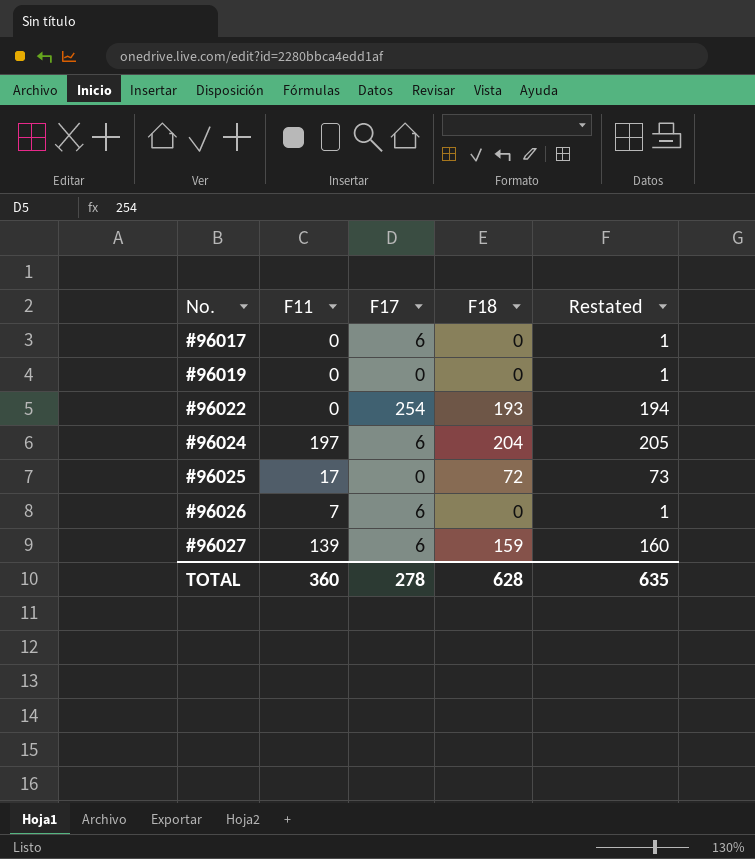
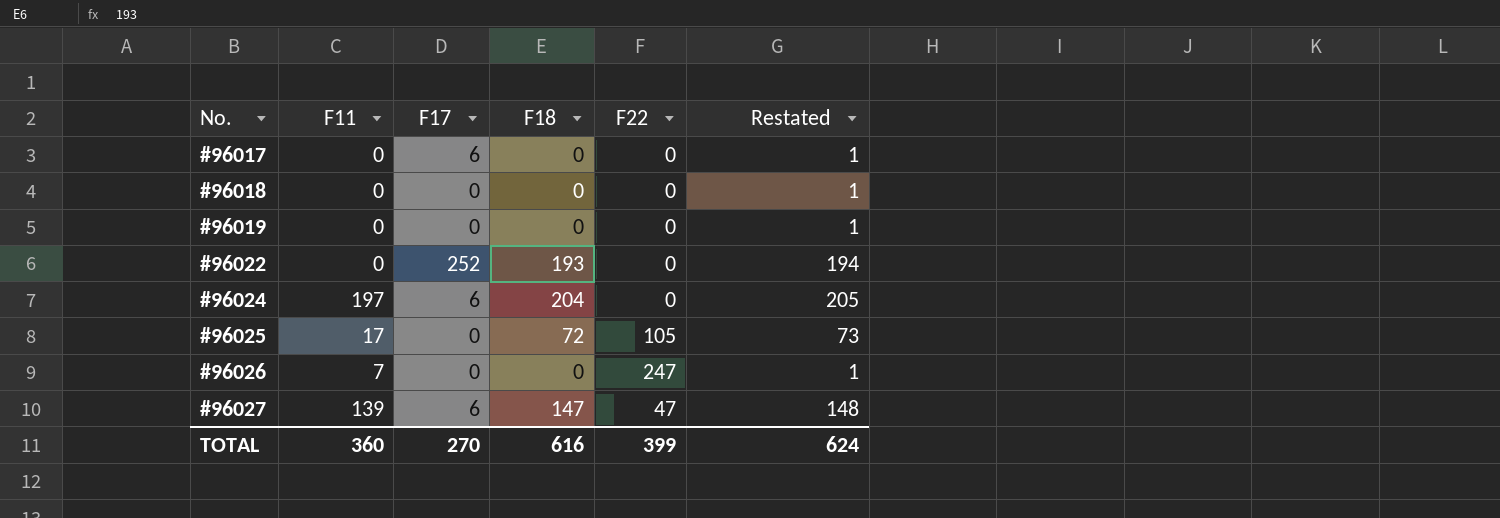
column F22 | position: none -> 5
row #96018: none -> 0 | 0 | 0 | 0 | 1
#96022 | F17: 254 -> 252
#96026 | F17: 6 -> 0
#96027 | F18: 159 -> 147
#96027 | Restated: 160 -> 148
TOTAL | F17: 278 -> 270
TOTAL | F18: 628 -> 616
TOTAL | Restated: 635 -> 624

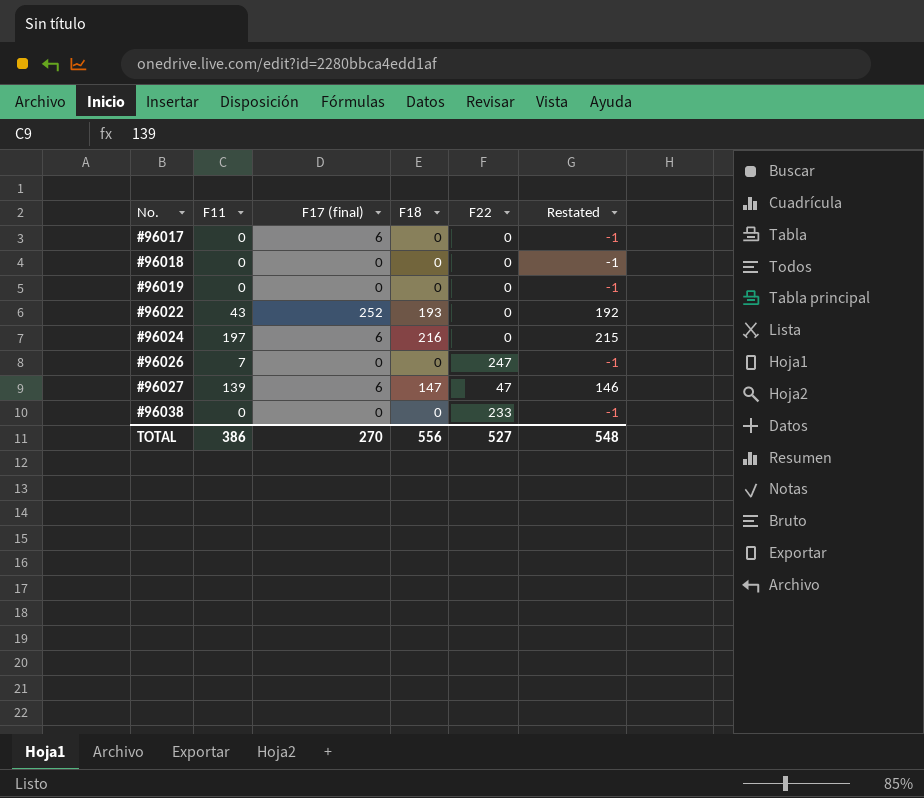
column name: F17 -> F17 (final)
column Restated | formula: [F18] + 1 -> [F18] - 1
row #96025: 17 | 0 | 72 | 105 | 73 -> none
#96022 | F11: 0 -> 43
#96024 | F18: 204 -> 216
row #96038: none -> 0 | 0 | 0 | 233 | -1
TOTAL | F11: 360 -> 386
TOTAL | F18: 616 -> 556
TOTAL | F22: 399 -> 527
TOTAL | Restated: 624 -> 548

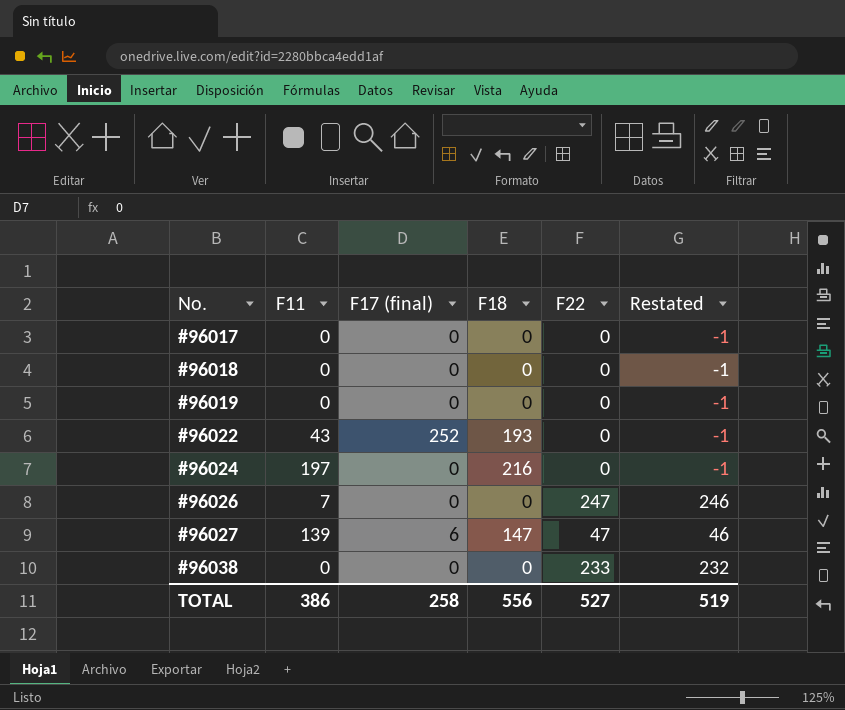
column Restated | formula: [F18] - 1 -> [F22] - 1
#96017 | F17 (final): 6 -> 0
#96024 | F17 (final): 6 -> 0
TOTAL | F17 (final): 270 -> 258
TOTAL | Restated: 548 -> 519

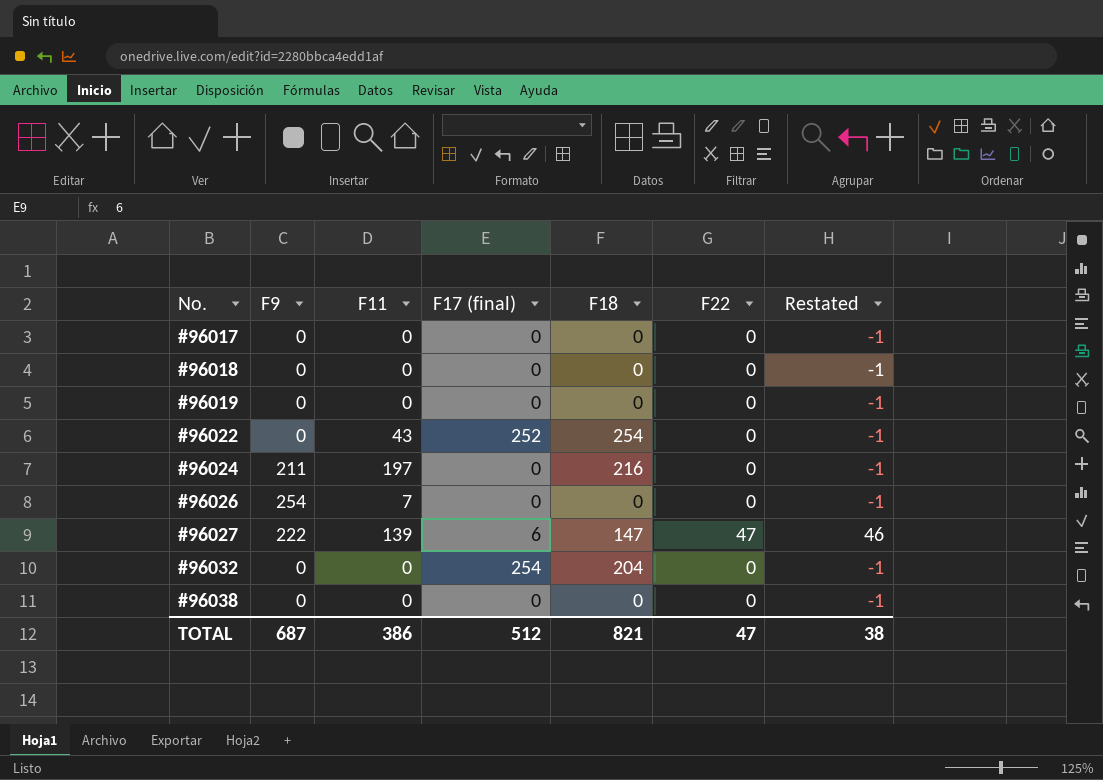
column F9 | position: none -> 2
#96022 | F18: 193 -> 254
#96026 | F22: 247 -> 0
#96026 | Restated: 246 -> -1
row #96032: none -> 0 | 0 | 254 | 204 | 0 | -1
#96038 | F22: 233 -> 0
#96038 | Restated: 232 -> -1
TOTAL | F17 (final): 258 -> 512
TOTAL | F18: 556 -> 821
TOTAL | F22: 527 -> 47
TOTAL | Restated: 519 -> 38

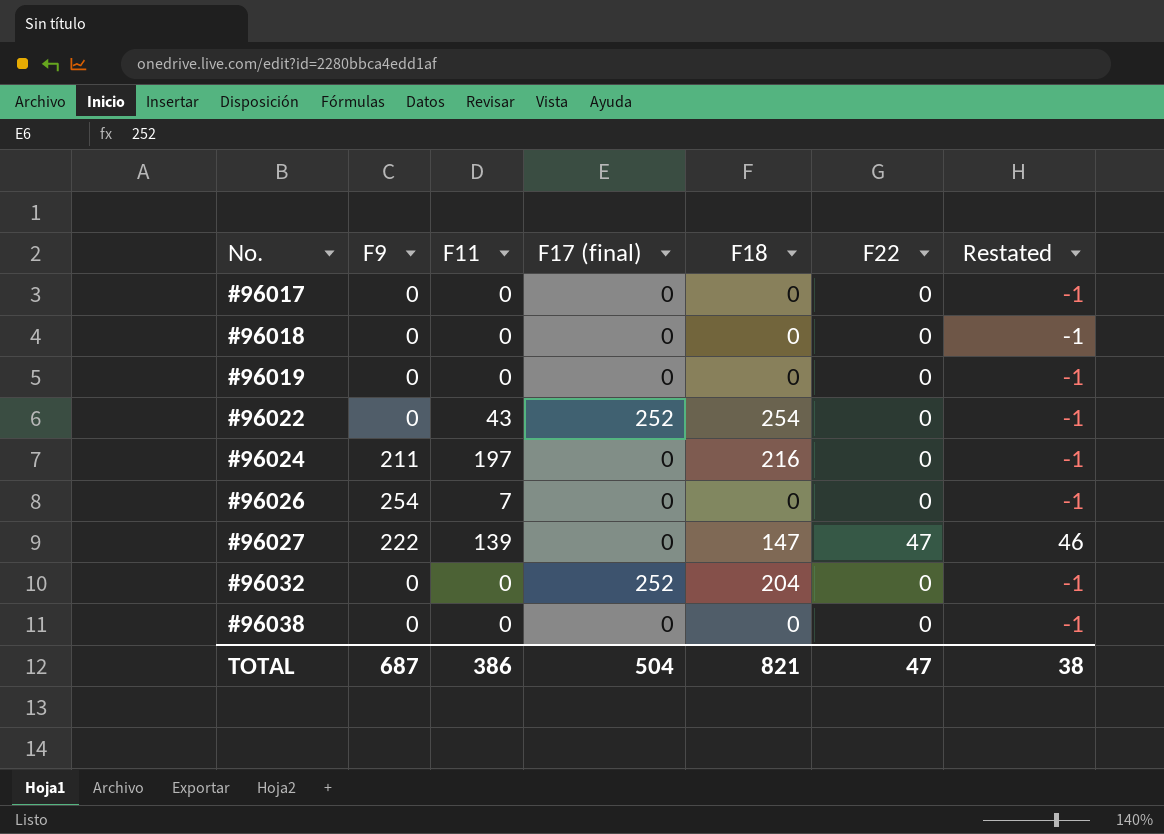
#96027 | F17 (final): 6 -> 0
#96032 | F17 (final): 254 -> 252
TOTAL | F17 (final): 512 -> 504

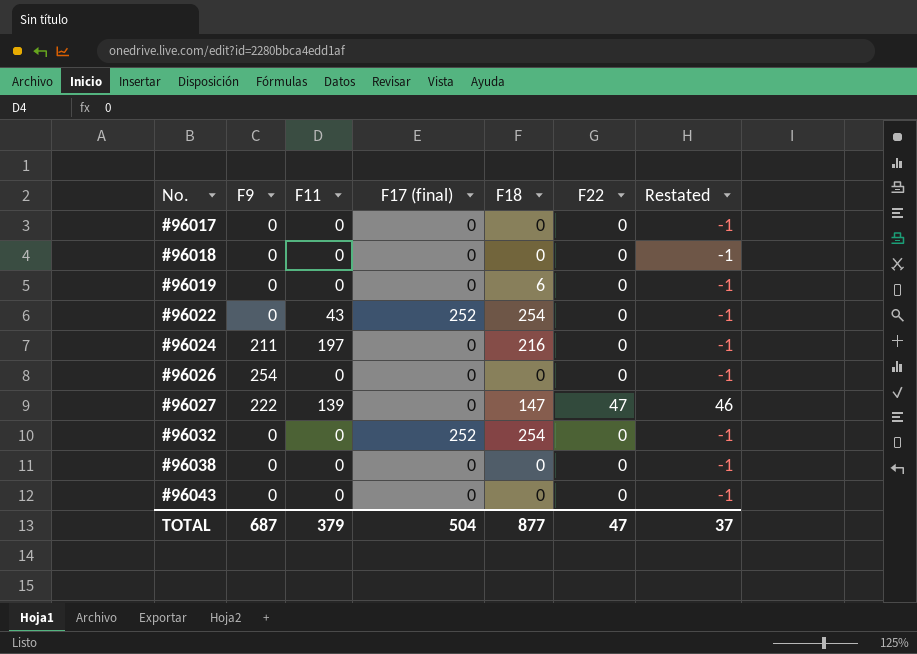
#96019 | F18: 0 -> 6
#96026 | F11: 7 -> 0
#96032 | F18: 204 -> 254
row #96043: none -> 0 | 0 | 0 | 0 | 0 | -1
TOTAL | F11: 386 -> 379
TOTAL | F18: 821 -> 877
TOTAL | Restated: 38 -> 37

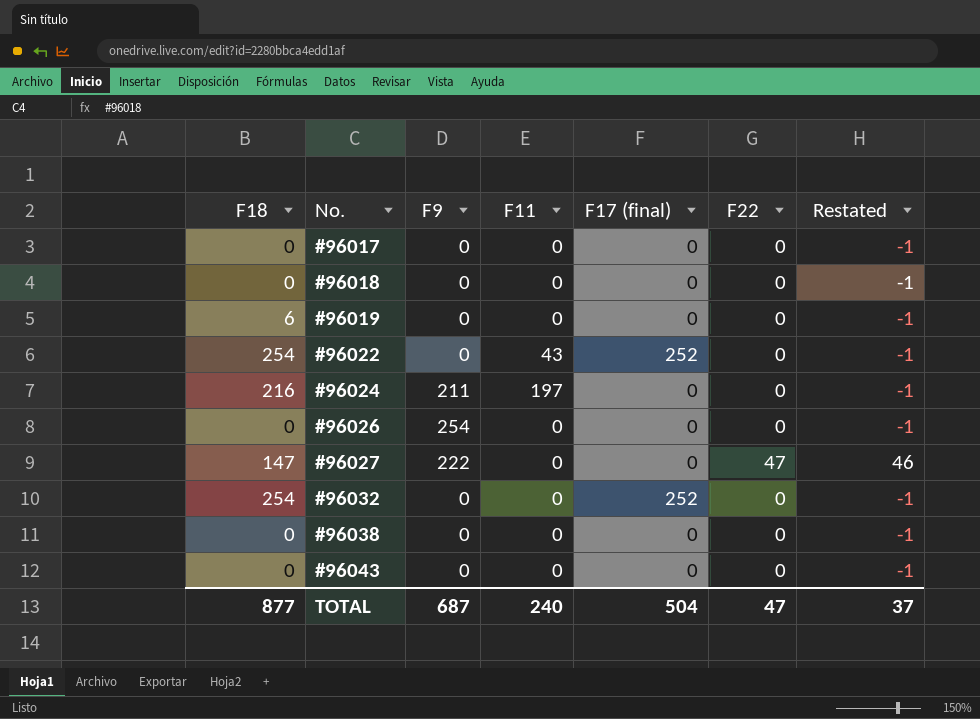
column F18 | position: 5 -> 1
#96027 | F11: 139 -> 0
TOTAL | F11: 379 -> 240

